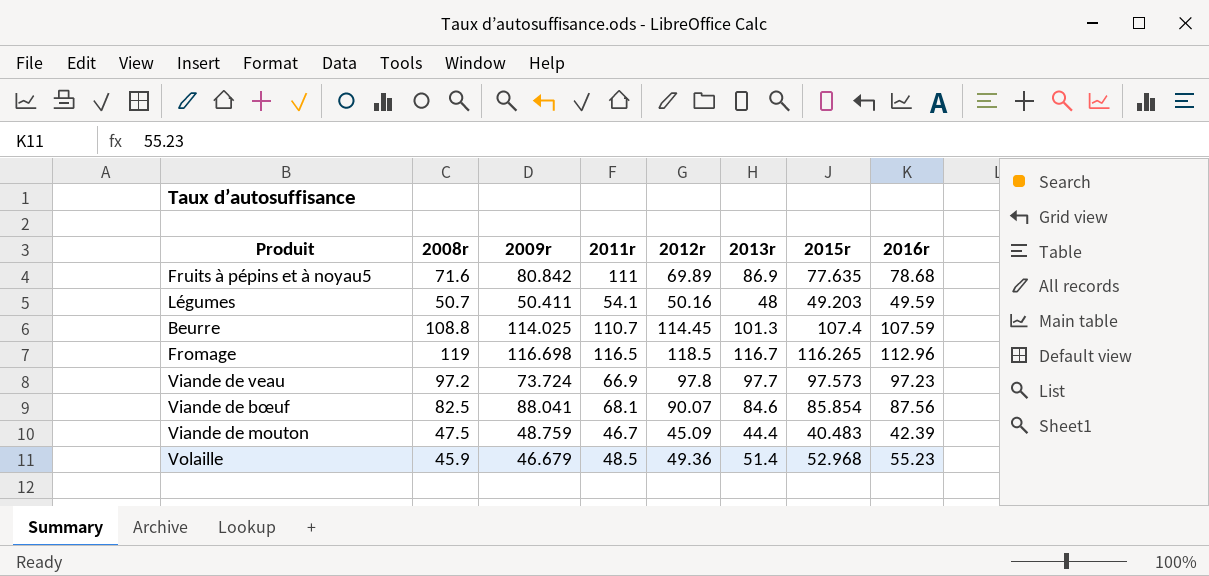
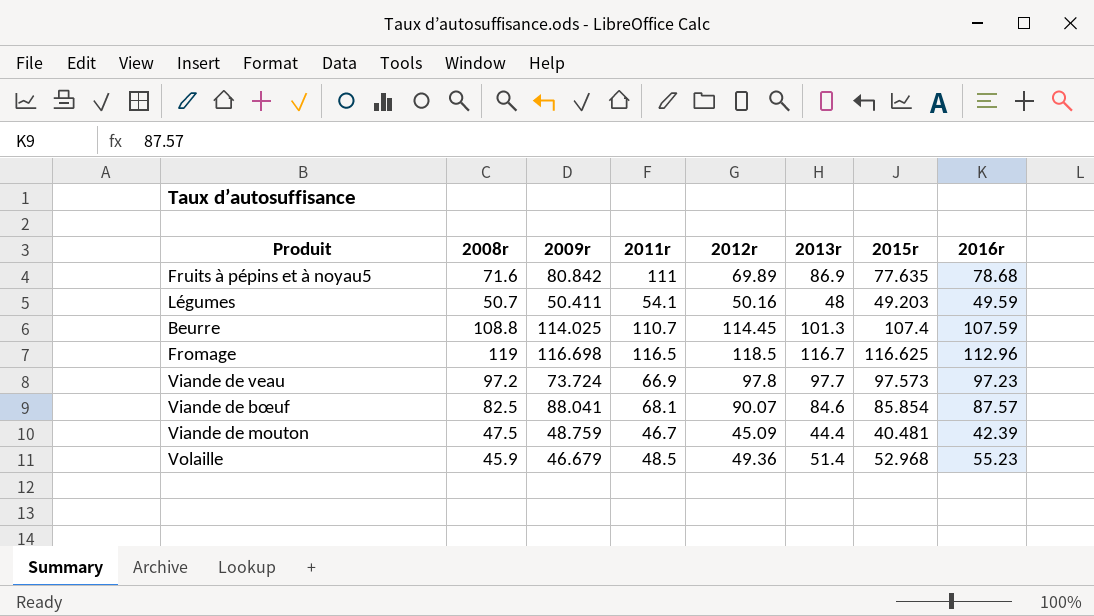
Fromage | 2015r: 116.265 -> 116.625
Viande de bœuf | 2016r: 87.56 -> 87.57
Viande de mouton | 2015r: 40.483 -> 40.481

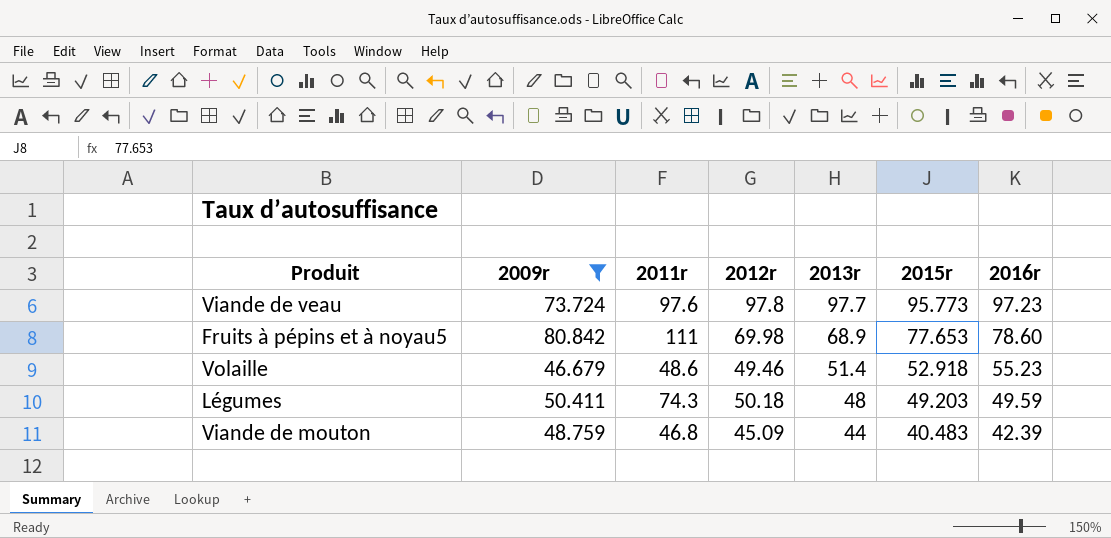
filter: none -> 2009r <= 80.842
row order: none -> 2013r descending
column 2008r | position: 2 -> none
Viande de veau | 2011r: 66.9 -> 97.6
Viande de veau | 2015r: 97.573 -> 95.773
Fruits à pépins et à noyau5 | 2012r: 69.89 -> 69.98
Fruits à pépins et à noyau5 | 2013r: 86.9 -> 68.9
Fruits à pépins et à noyau5 | 2015r: 77.635 -> 77.653
Fruits à pépins et à noyau5 | 2016r: 78.68 -> 78.60
Volaille | 2011r: 48.5 -> 48.6
Volaille | 2012r: 49.36 -> 49.46
Volaille | 2015r: 52.968 -> 52.918
Légumes | 2011r: 54.1 -> 74.3
Légumes | 2012r: 50.16 -> 50.18
Viande de mouton | 2011r: 46.7 -> 46.8
Viande de mouton | 2013r: 44.4 -> 44
Viande de mouton | 2015r: 40.481 -> 40.483

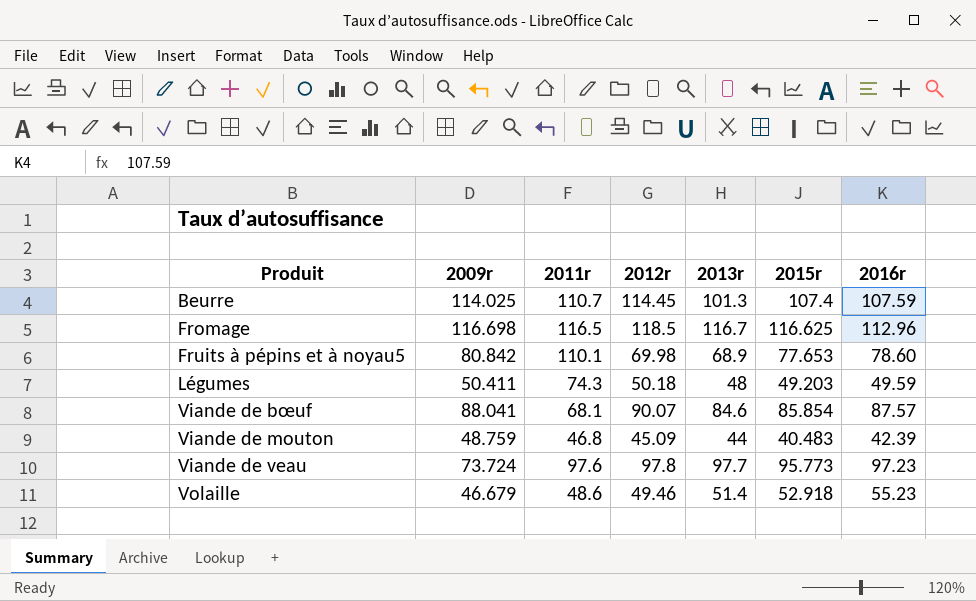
filter: 2009r <= 80.842 -> none
row order: 2013r descending -> Produit ascending
Fruits à pépins et à noyau5 | 2011r: 111 -> 110.1

